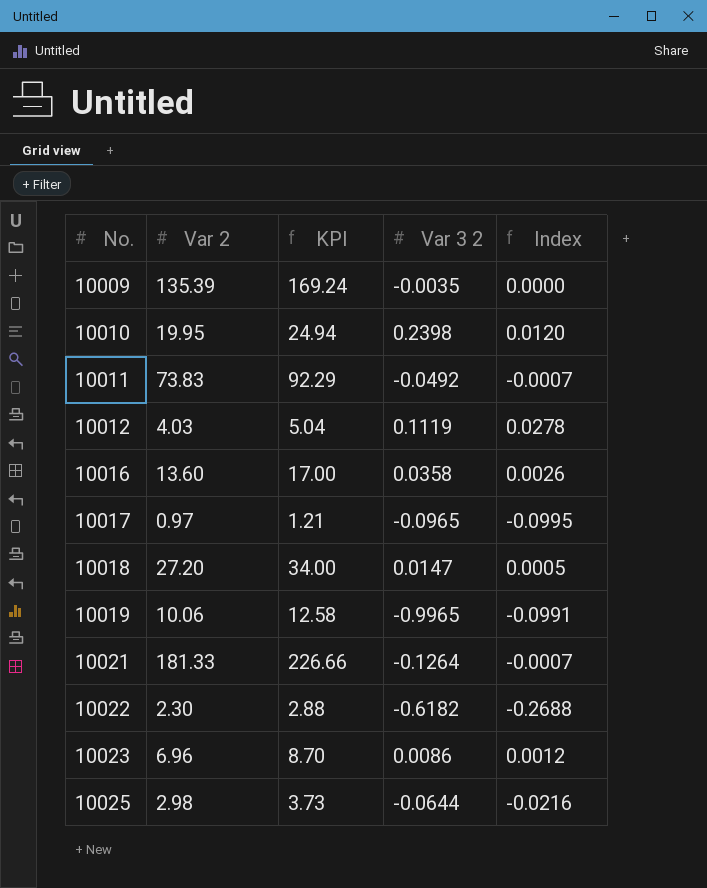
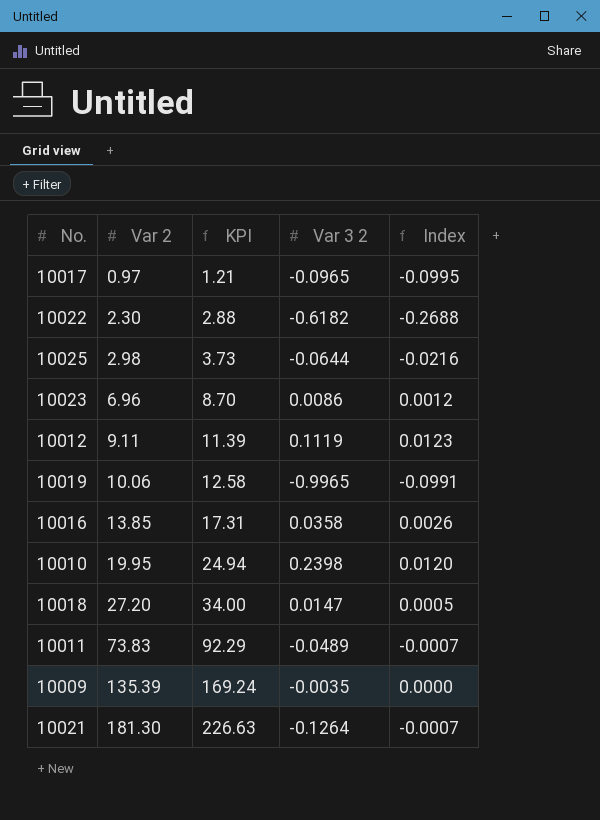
row order: No. ascending -> Var 2 ascending
10012 | Var 2: 4.03 -> 9.11
10012 | KPI: 5.04 -> 11.39
10012 | Index: 0.0278 -> 0.0123
10016 | Var 2: 13.60 -> 13.85
10016 | KPI: 17.00 -> 17.31
10011 | Var 3 2: -0.0492 -> -0.0489
10021 | Var 2: 181.33 -> 181.30
10021 | KPI: 226.66 -> 226.63

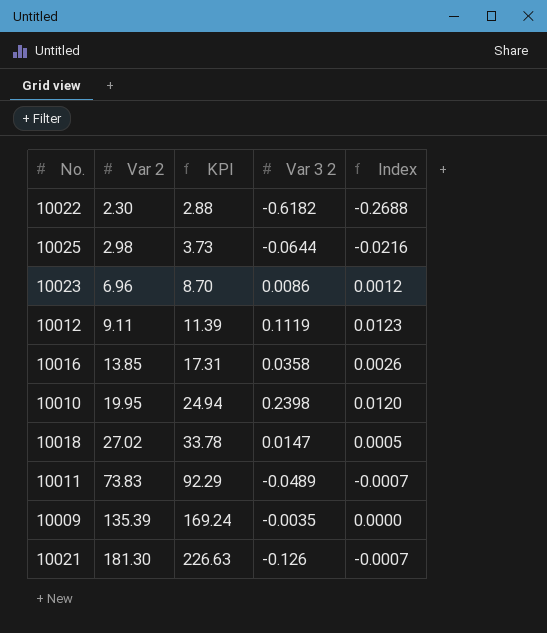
row 10017: 0.97 | 1.21 | -0.0965 | -0.0995 -> none
row 10019: 10.06 | 12.58 | -0.9965 | -0.0991 -> none
10018 | Var 2: 27.20 -> 27.02
10018 | KPI: 34.00 -> 33.78
10021 | Var 3 2: -0.1264 -> -0.126

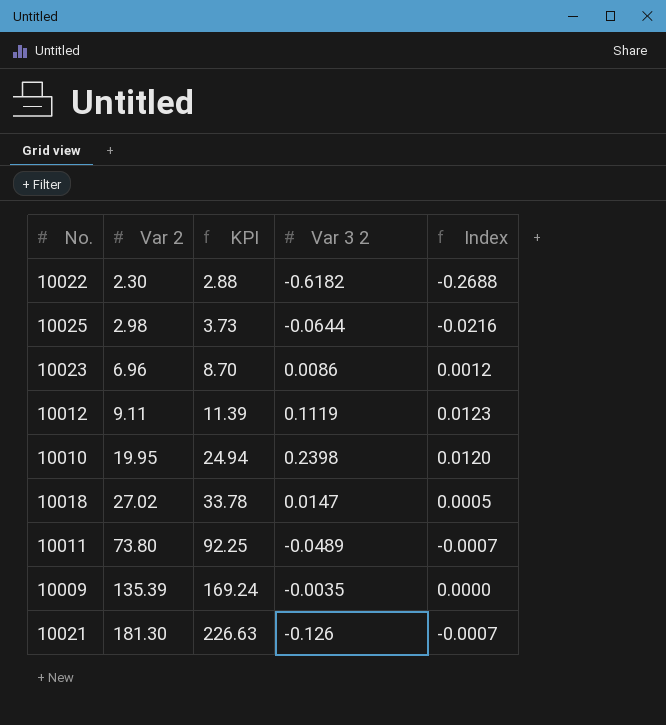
row 10016: 13.85 | 17.31 | 0.0358 | 0.0026 -> none
10011 | Var 2: 73.83 -> 73.80
10011 | KPI: 92.29 -> 92.25

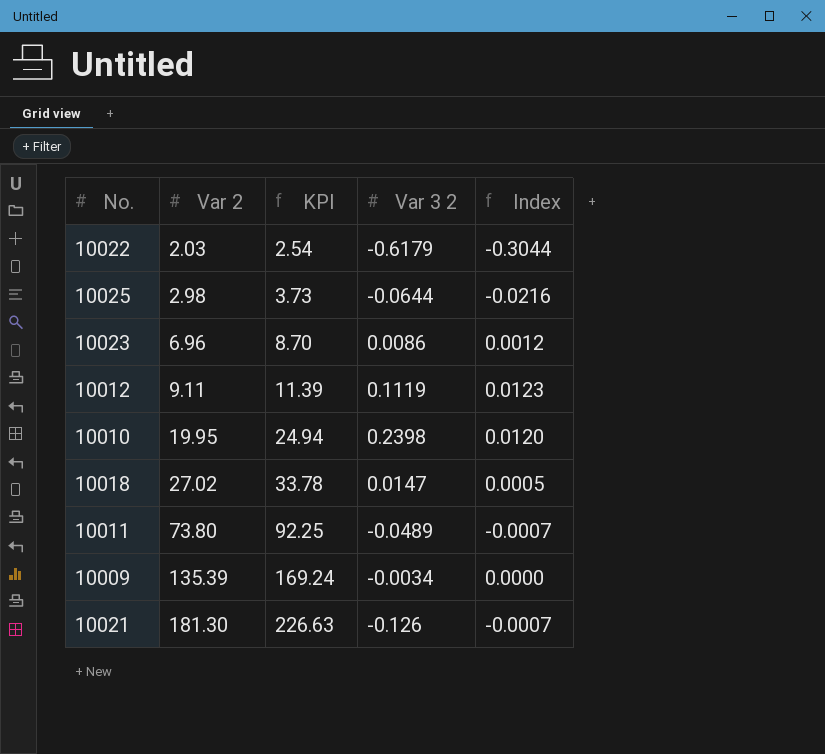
10022 | Var 2: 2.30 -> 2.03
10022 | KPI: 2.88 -> 2.54
10022 | Var 3 2: -0.6182 -> -0.6179
10022 | Index: -0.2688 -> -0.3044
10009 | Var 3 2: -0.0035 -> -0.0034

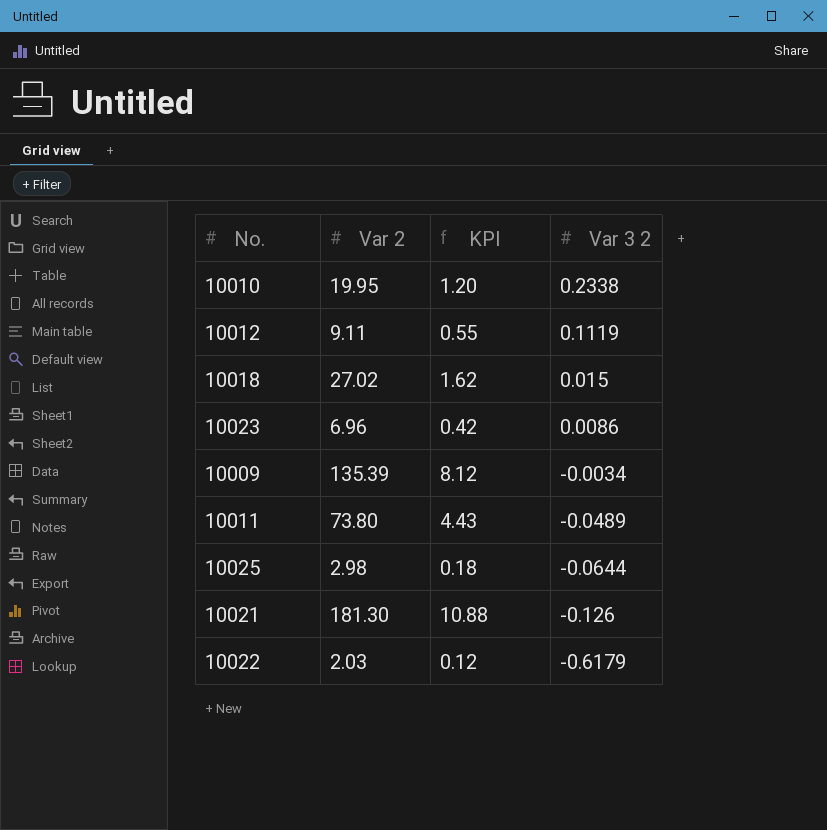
row order: Var 2 ascending -> Var 3 2 descending
column Index | formula: [Var 3 2] / [Var 2] -> none
column KPI | formula: [Var 2] * 1.25 -> [Var 2] * 0.06
10010 | Var 3 2: 0.2398 -> 0.2338
10018 | Var 3 2: 0.0147 -> 0.015

